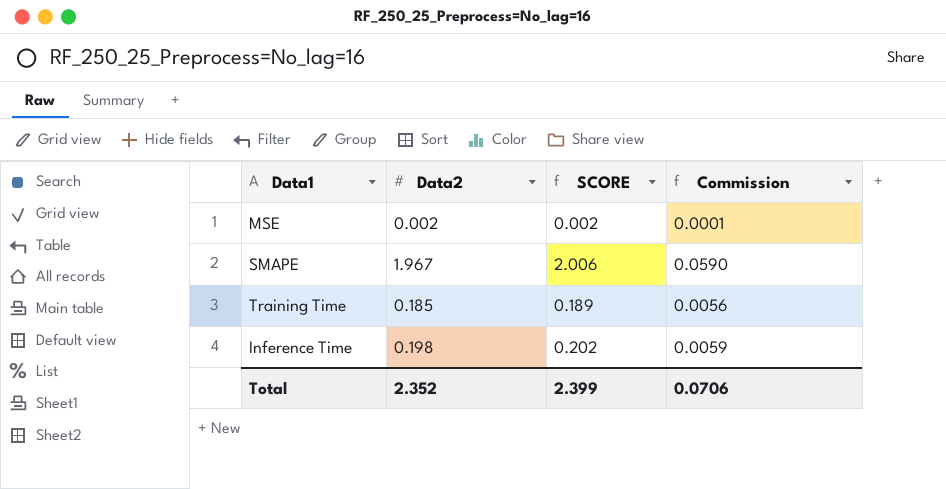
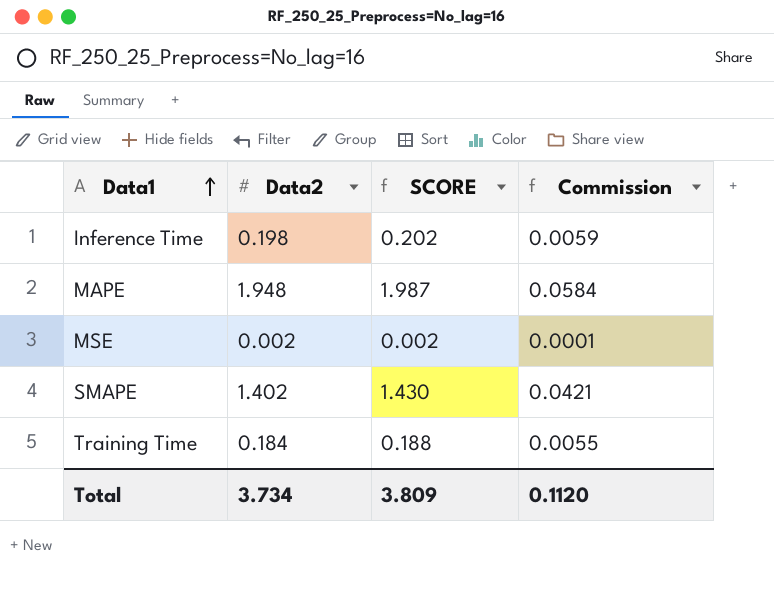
row order: none -> Data1 ascending
row MAPE: none -> 1.948 | 1.987 | 0.0584
SMAPE | Data2: 1.967 -> 1.402
SMAPE | SCORE: 2.006 -> 1.430
SMAPE | Commission: 0.0590 -> 0.0421
Training Time | Data2: 0.185 -> 0.184
Training Time | SCORE: 0.189 -> 0.188
Training Time | Commission: 0.0056 -> 0.0055
Total | Data2: 2.352 -> 3.734
Total | SCORE: 2.399 -> 3.809
Total | Commission: 0.0706 -> 0.1120

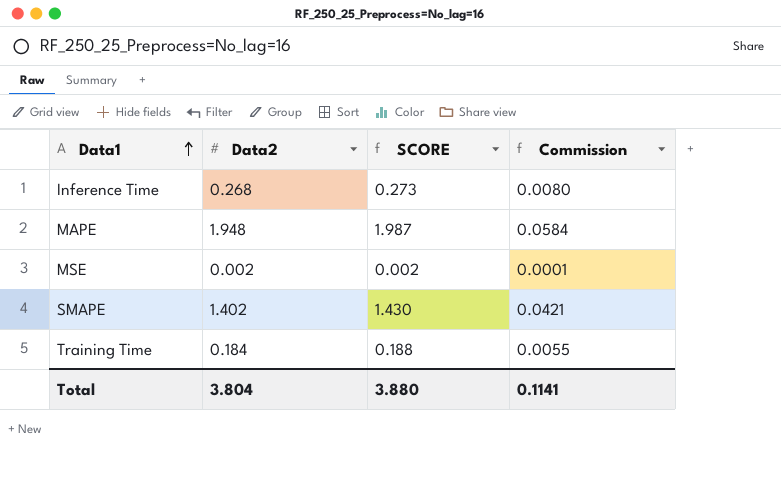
Inference Time | Data2: 0.198 -> 0.268
Inference Time | SCORE: 0.202 -> 0.273
Inference Time | Commission: 0.0059 -> 0.0080
Total | Data2: 3.734 -> 3.804
Total | SCORE: 3.809 -> 3.880
Total | Commission: 0.1120 -> 0.1141

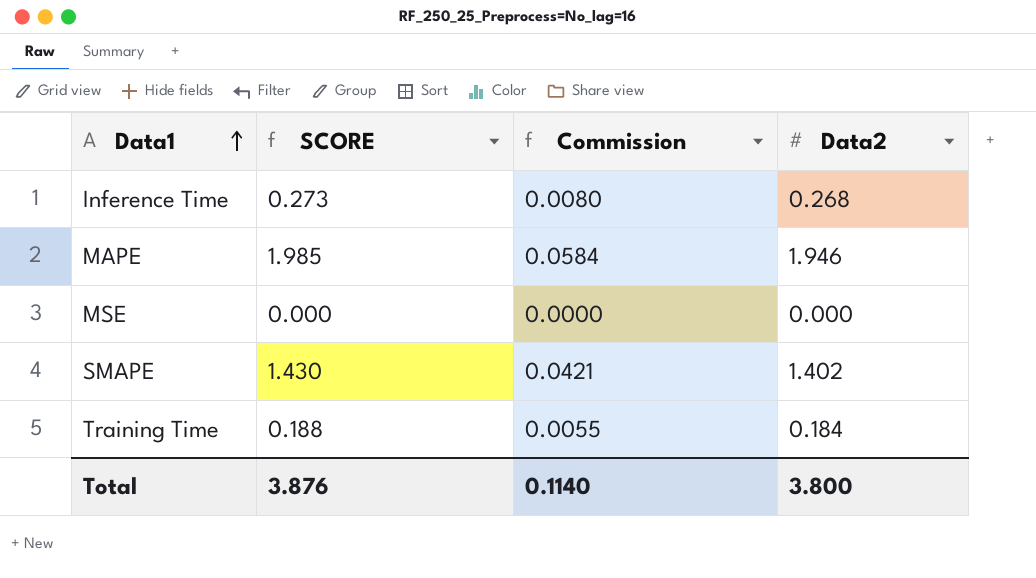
column Data2 | position: 2 -> 4
MAPE | SCORE: 1.987 -> 1.985
MAPE | Data2: 1.948 -> 1.946
MSE | SCORE: 0.002 -> 0.000
MSE | Commission: 0.0001 -> 0.0000
MSE | Data2: 0.002 -> 0.000
Total | SCORE: 3.880 -> 3.876
Total | Commission: 0.1141 -> 0.1140
Total | Data2: 3.804 -> 3.800

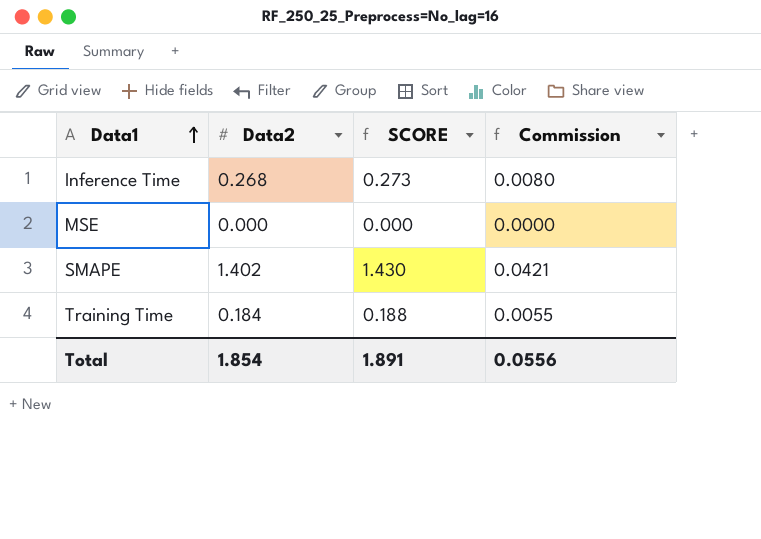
column Data2 | position: 4 -> 2
row MAPE: 1.985 | 0.0584 | 1.946 -> none
Total | Data2: 3.800 -> 1.854
Total | SCORE: 3.876 -> 1.891
Total | Commission: 0.1140 -> 0.0556

